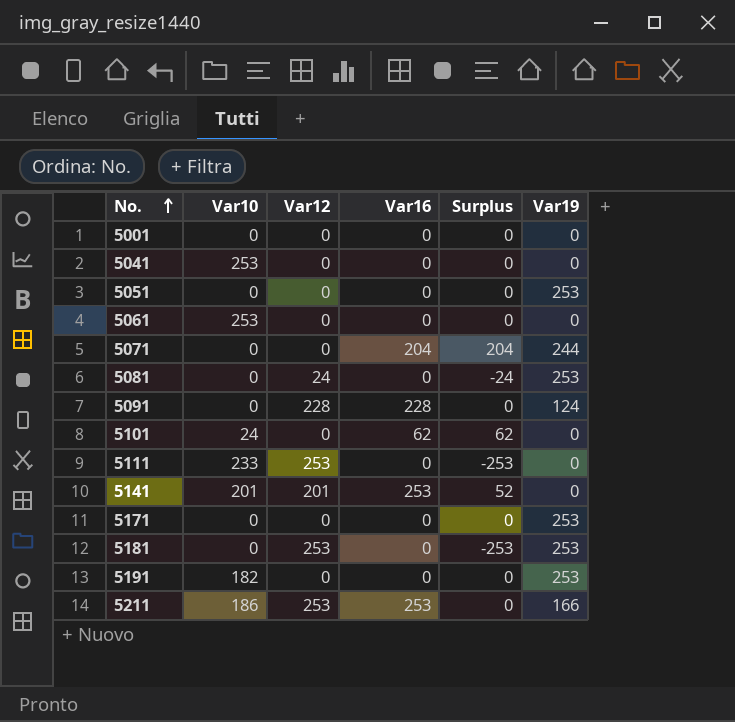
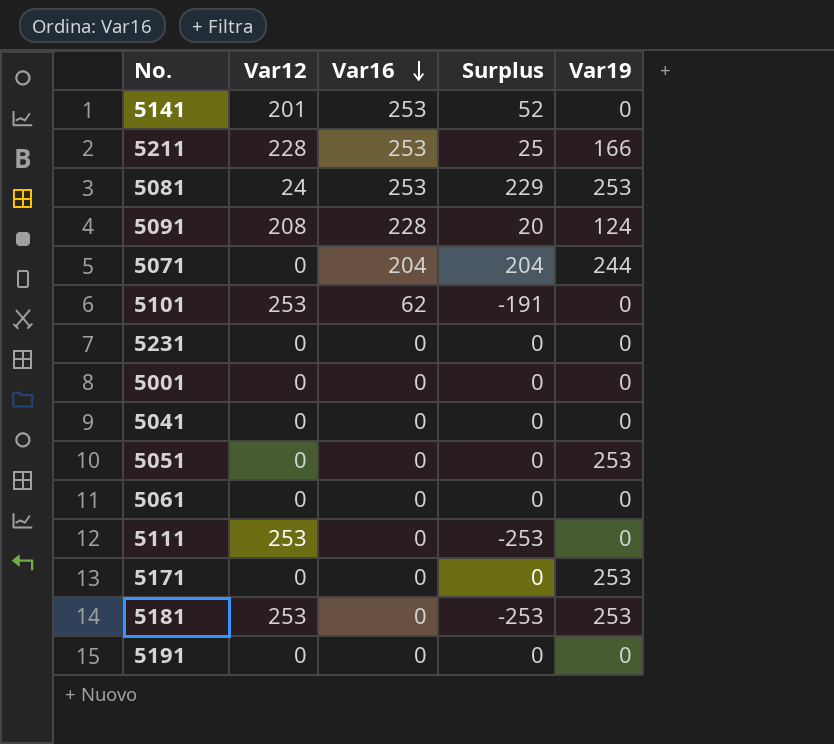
row order: No. ascending -> Var16 descending
column Var10 | position: 2 -> none
5211 | Var12: 253 -> 228
5211 | Surplus: 0 -> 25
5081 | Var16: 0 -> 253
5081 | Surplus: -24 -> 229
5091 | Var12: 228 -> 208
5091 | Surplus: 0 -> 20
5101 | Var12: 0 -> 253
5101 | Surplus: 62 -> -191
row 5231: none -> 0 | 0 | 0 | 0
5191 | Var19: 253 -> 0

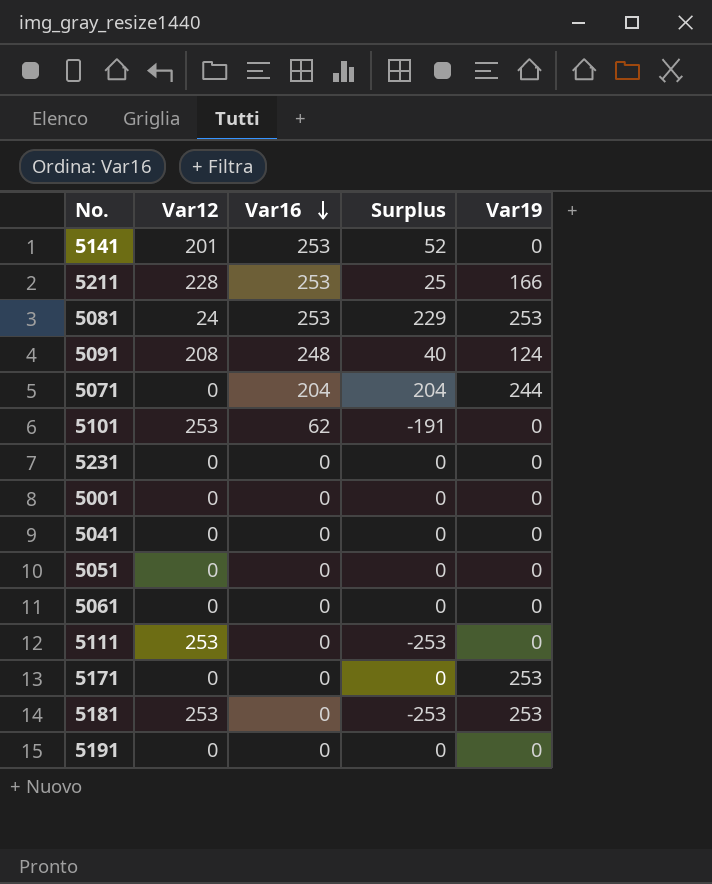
5091 | Var16: 228 -> 248
5091 | Surplus: 20 -> 40
5051 | Var19: 253 -> 0

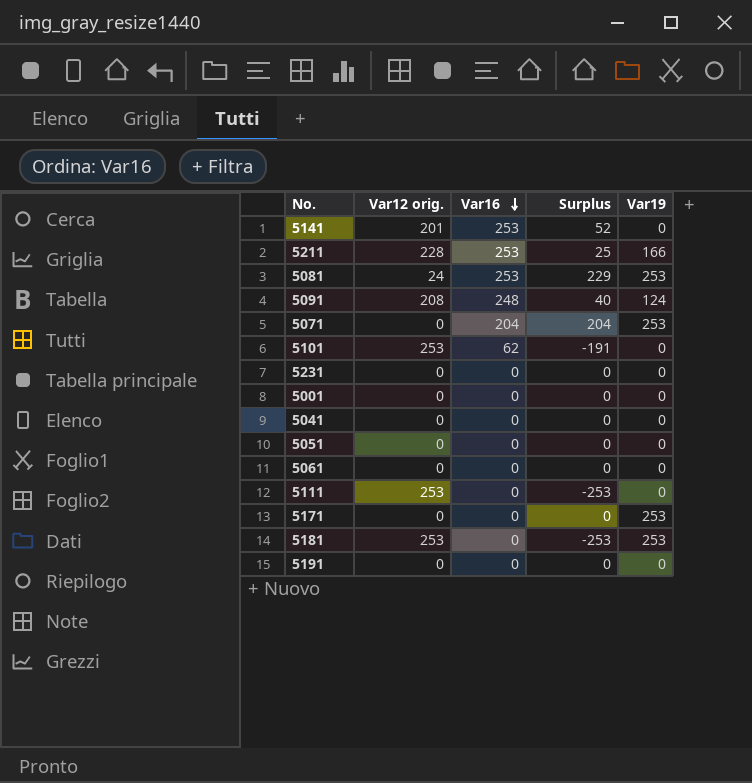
column name: Var12 -> Var12 orig.
5071 | Var19: 244 -> 253

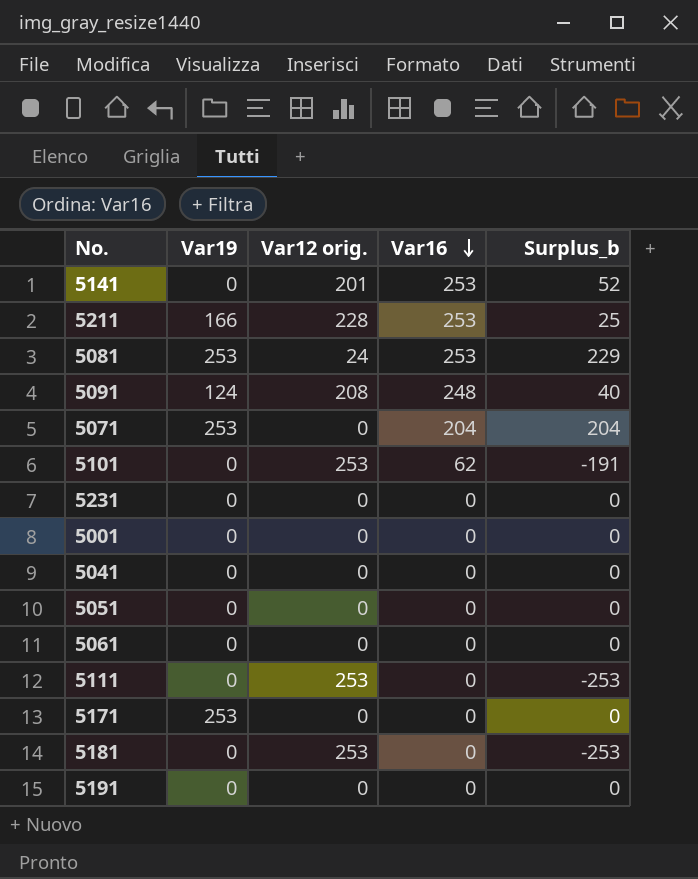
column Var19 | position: 5 -> 2
column name: Surplus -> Surplus_b
5181 | Var19: 253 -> 0

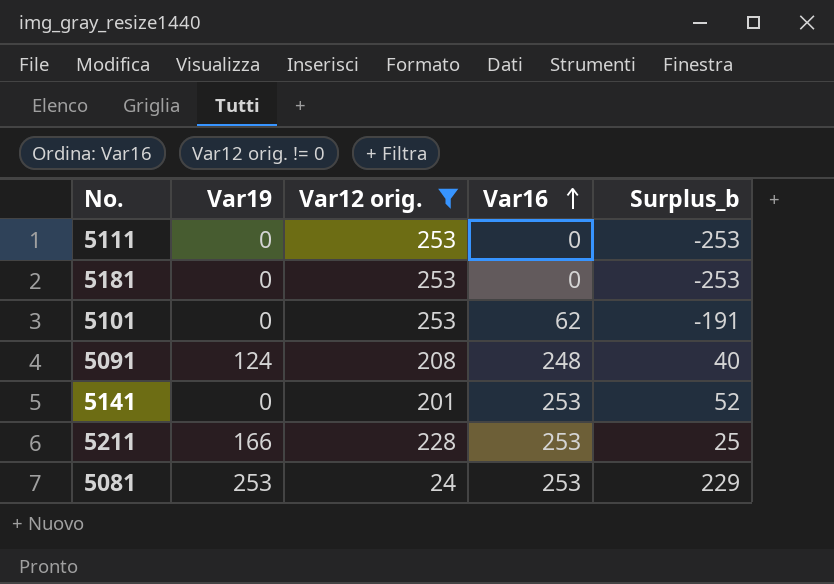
filter: none -> Var12 orig. != 0
row order: Var16 descending -> Var16 ascending

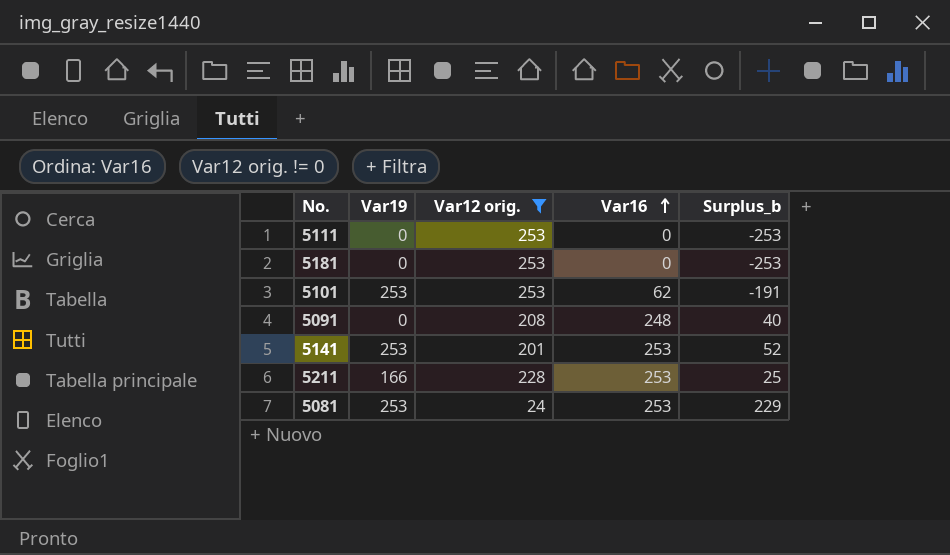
5101 | Var19: 0 -> 253
5091 | Var19: 124 -> 0
5141 | Var19: 0 -> 253

